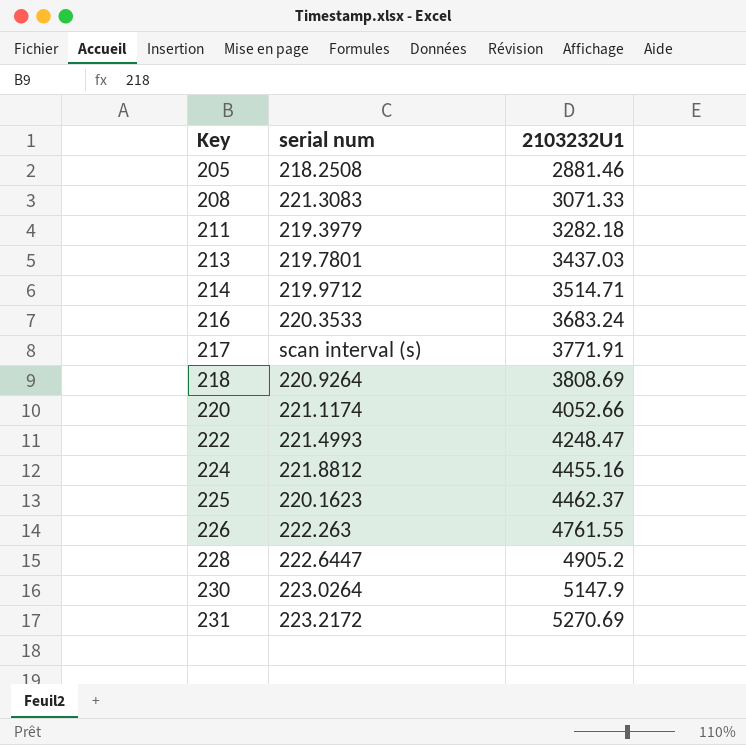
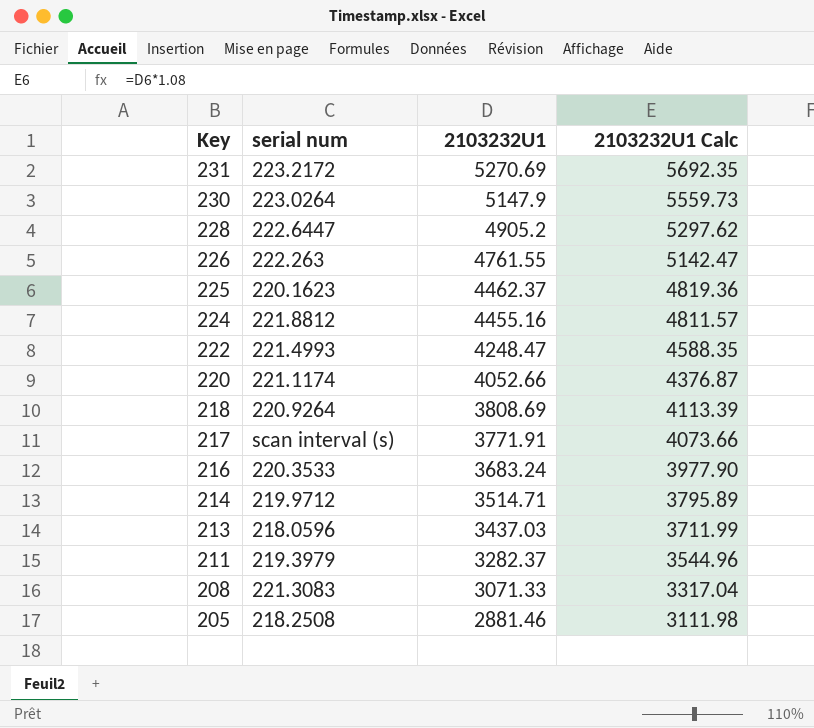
row order: Key ascending -> Key descending
column 2103232U1 Calc | formula: none -> [2103232U1] * 1.08
213 | serial num: 219.7801 -> 218.0596
211 | 2103232U1: 3282.18 -> 3282.37

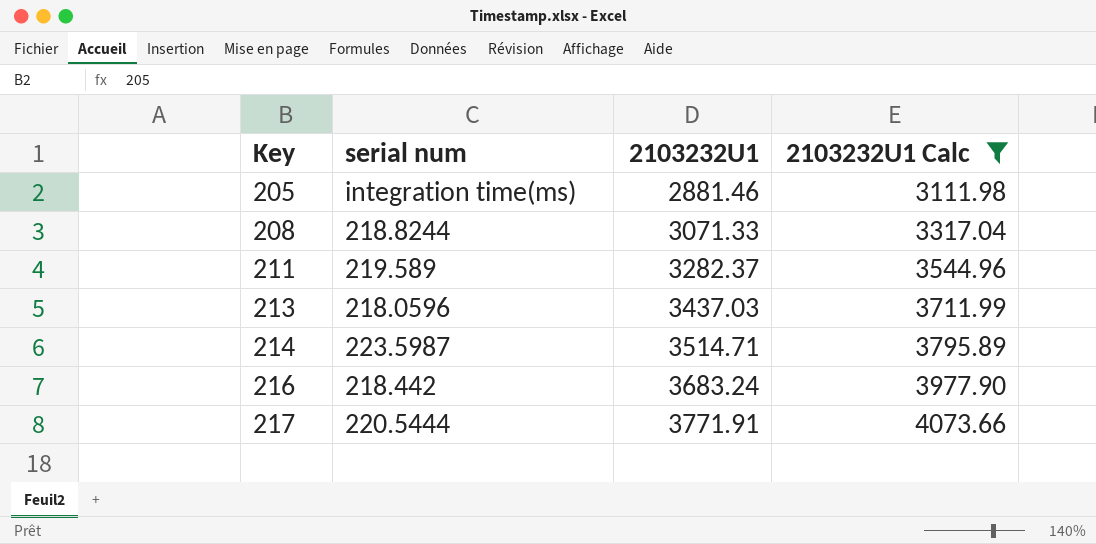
filter: none -> 2103232U1 Calc <= 4073.66
row order: Key descending -> Key ascending
205 | serial num: 218.2508 -> integration time(ms)
208 | serial num: 221.3083 -> 218.8244
211 | serial num: 219.3979 -> 219.589
214 | serial num: 219.9712 -> 223.5987
216 | serial num: 220.3533 -> 218.442
217 | serial num: scan interval (s) -> 220.5444

